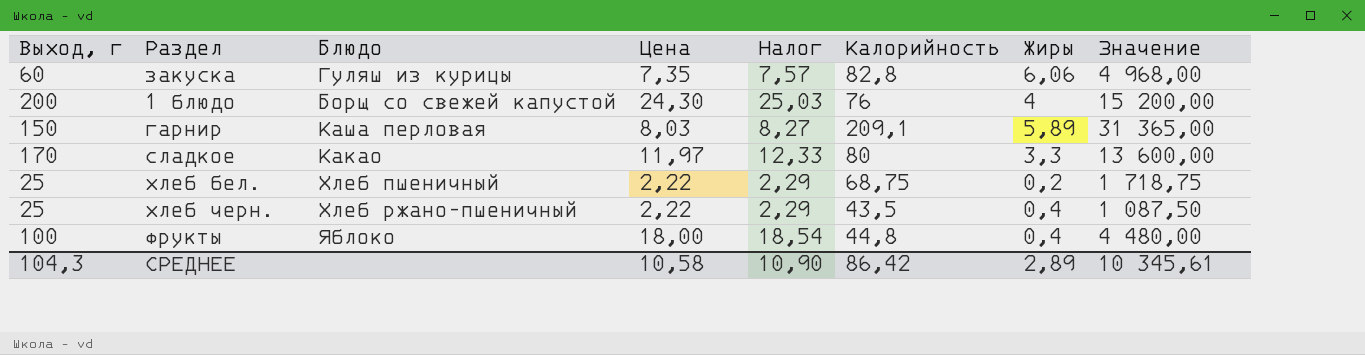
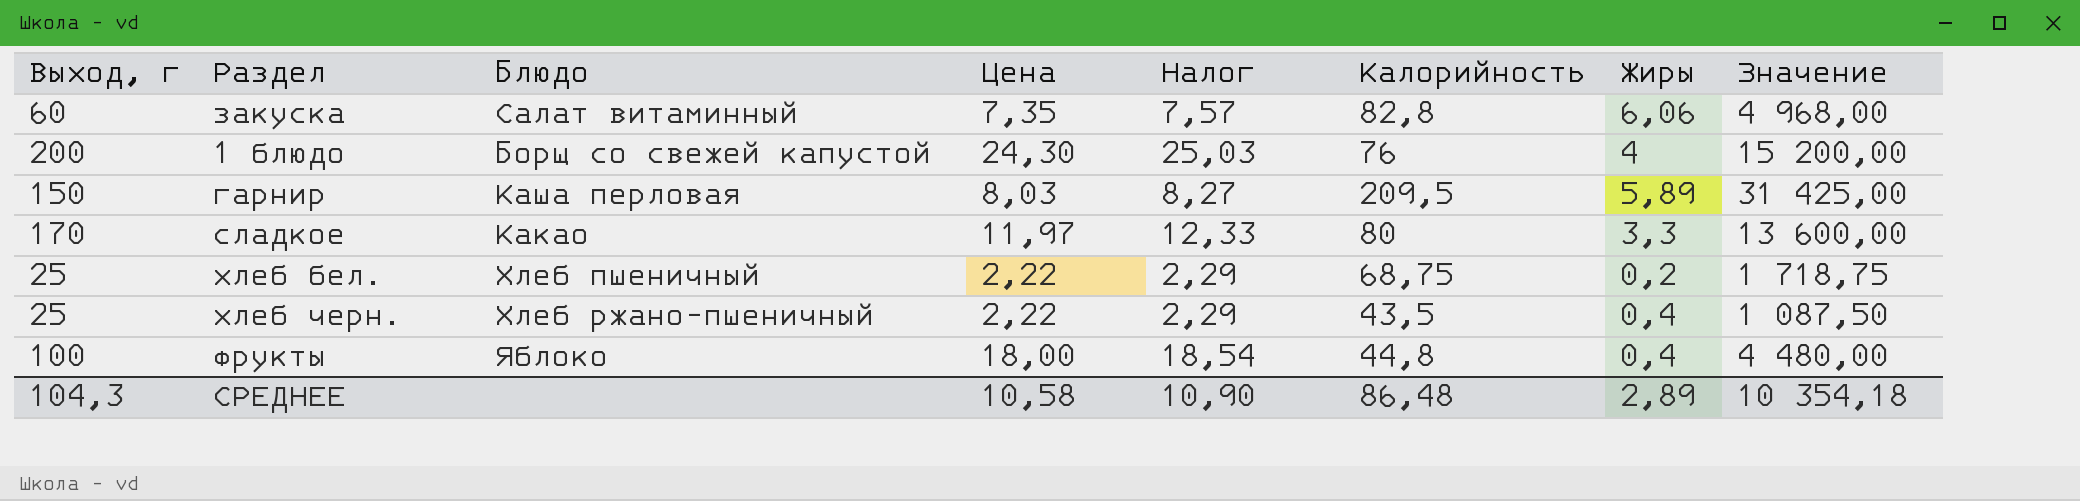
закуска | Блюдо: Гуляш из курицы -> Салат витаминный
гарнир | Калорийность: 209,1 -> 209,5
гарнир | Значение: 31 365,00 -> 31 425,00
СРЕДНЕЕ | Калорийность: 86,42 -> 86,48
СРЕДНЕЕ | Значение: 10 345,61 -> 10 354,18

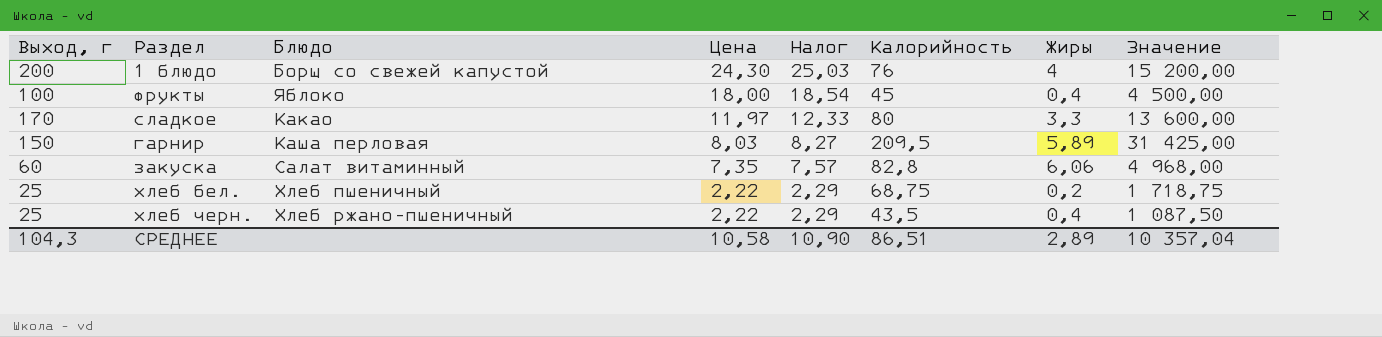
row order: none -> Цена descending
фрукты | Калорийность: 44,8 -> 45
фрукты | Значение: 4 480,00 -> 4 500,00
СРЕДНЕЕ | Калорийность: 86,48 -> 86,51
СРЕДНЕЕ | Значение: 10 354,18 -> 10 357,04

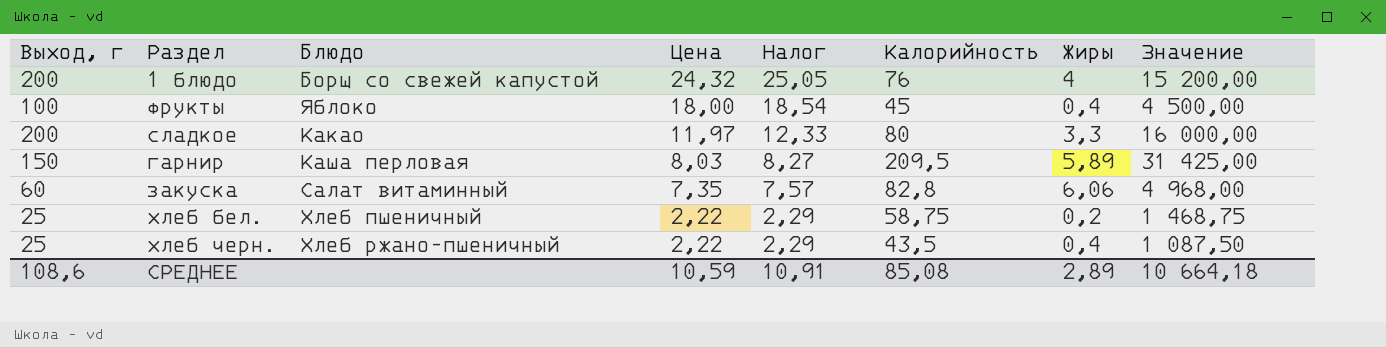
1 блюдо | Цена: 24,30 -> 24,32
1 блюдо | Налог: 25,03 -> 25,05
сладкое | Выход, г: 170 -> 200
сладкое | Значение: 13 600,00 -> 16 000,00
хлеб бел. | Калорийность: 68,75 -> 58,75
хлеб бел. | Значение: 1 718,75 -> 1 468,75
СРЕДНЕЕ | Выход, г: 104,3 -> 108,6
СРЕДНЕЕ | Цена: 10,58 -> 10,59
СРЕДНЕЕ | Налог: 10,90 -> 10,91
СРЕДНЕЕ | Калорийность: 86,51 -> 85,08
СРЕДНЕЕ | Значение: 10 357,04 -> 10 664,18

